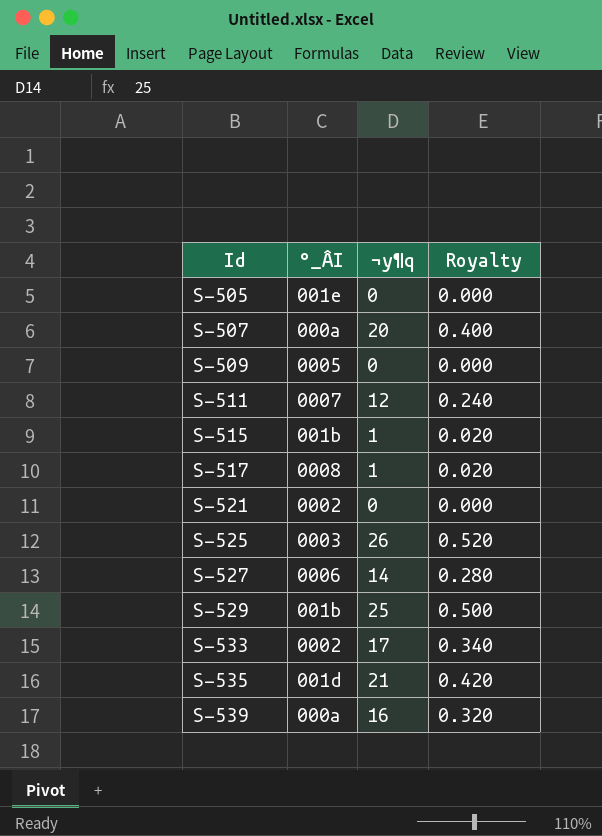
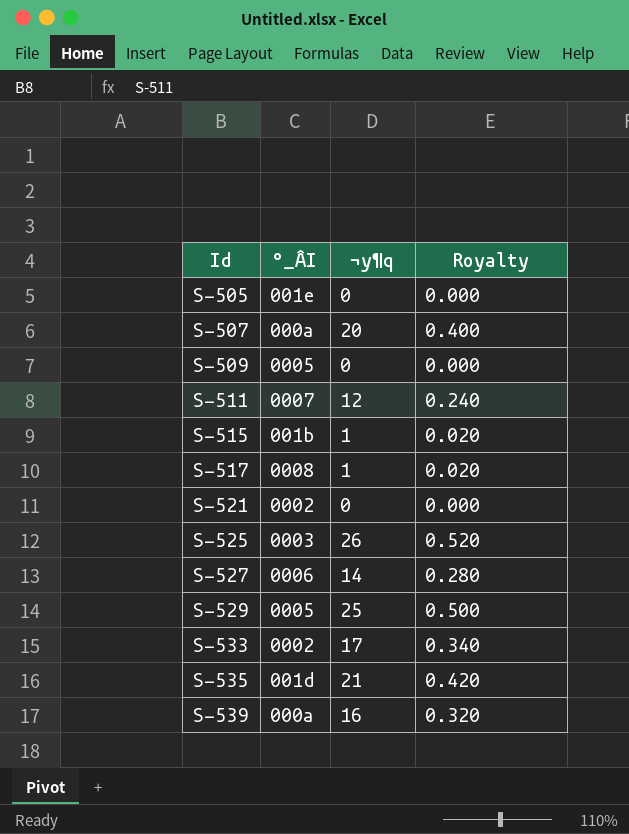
S-529 | °_ÂI: 001b -> 0005

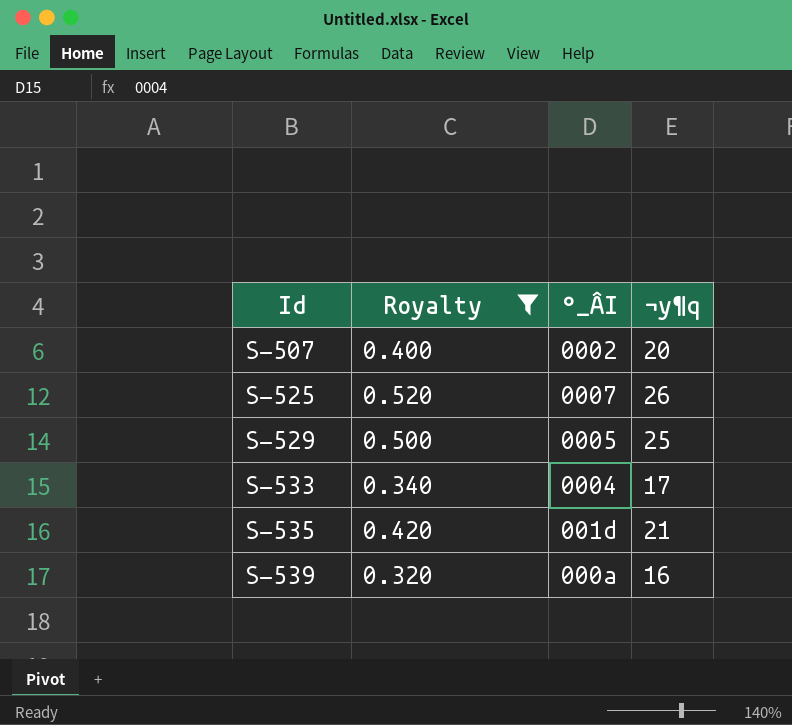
filter: none -> Royalty >= 0.320
column Royalty | position: 4 -> 2
S-507 | °_ÂI: 000a -> 0002
S-525 | °_ÂI: 0003 -> 0007
S-533 | °_ÂI: 0002 -> 0004

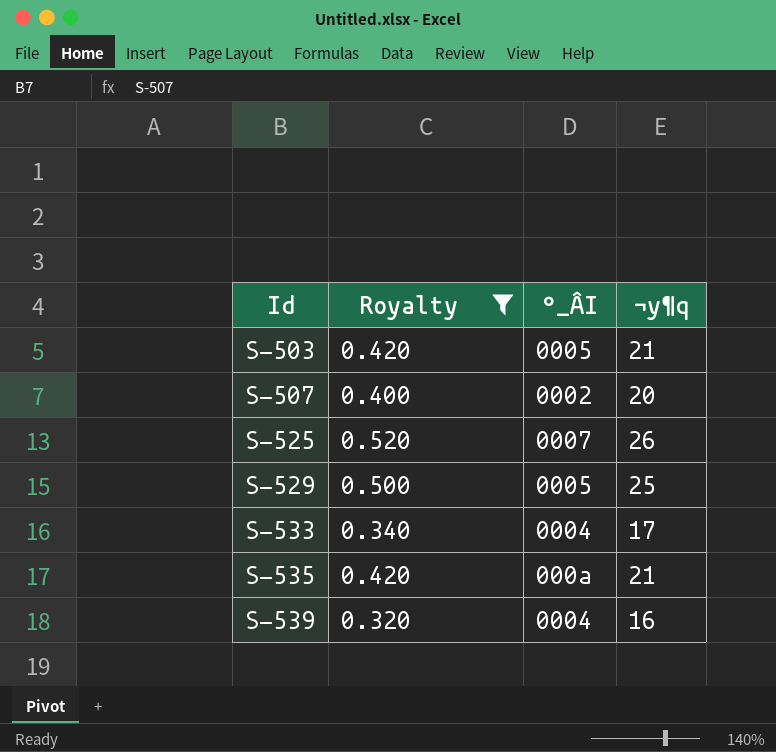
row S-503: none -> 0.420 | 0005 | 21
S-535 | °_ÂI: 001d -> 000a
S-539 | °_ÂI: 000a -> 0004

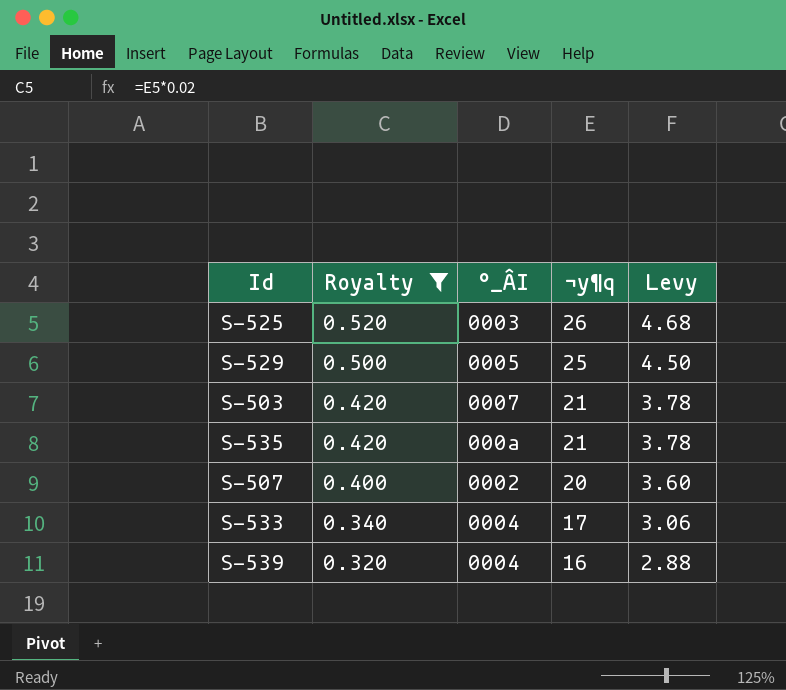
row order: Id ascending -> Royalty descending
column Levy | formula: none -> [¬y¶q] * 0.18
S-525 | °_ÂI: 0007 -> 0003
S-503 | °_ÂI: 0005 -> 0007

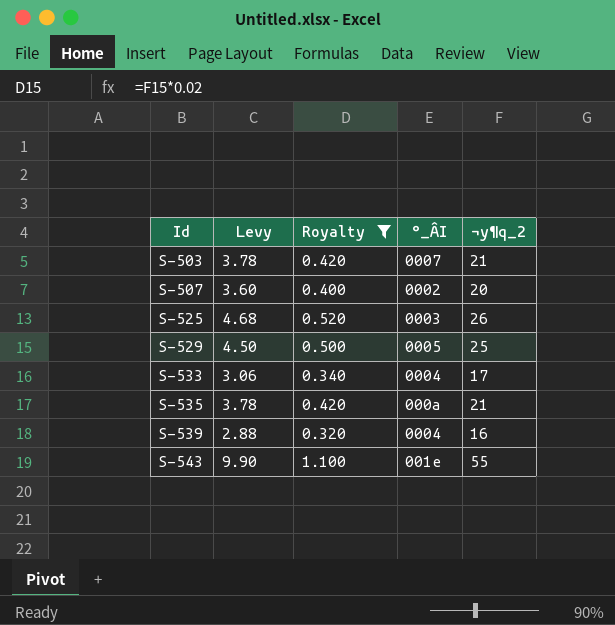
row order: Royalty descending -> Id ascending
column Levy | position: 5 -> 2
column name: ¬y¶q -> ¬y¶q_2
row S-543: none -> 9.90 | 1.100 | 001e | 55

